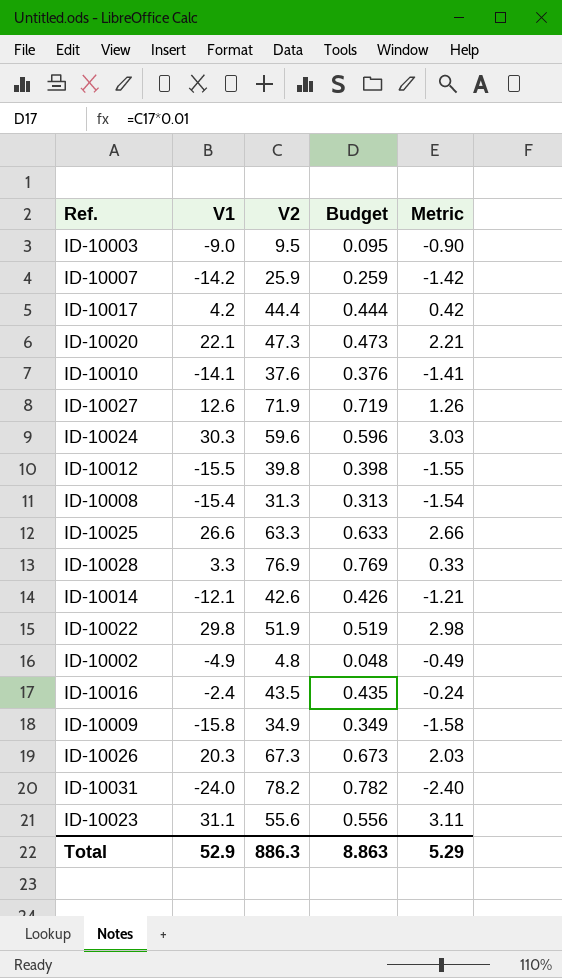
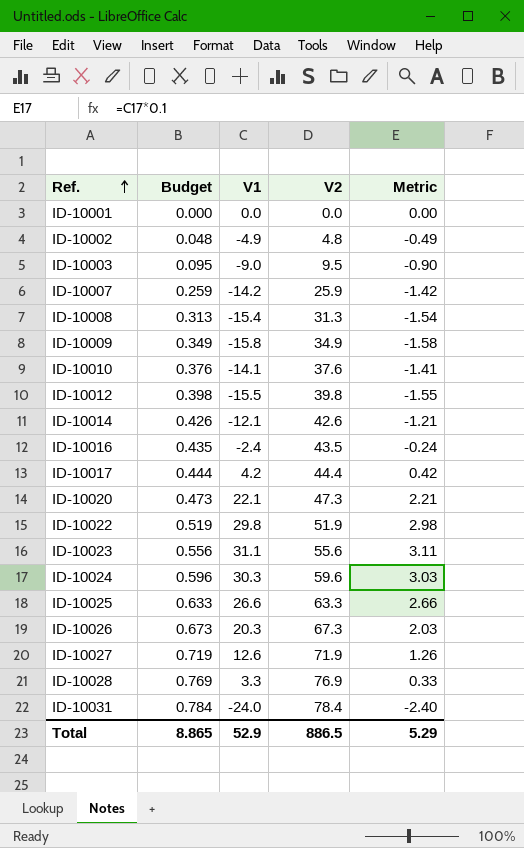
row order: none -> Ref. ascending
column Budget | position: 4 -> 2
row ID-10001: none -> 0.000 | 0.0 | 0.0 | 0.00
ID-10031 | Budget: 0.782 -> 0.784
ID-10031 | V2: 78.2 -> 78.4
Total | Budget: 8.863 -> 8.865
Total | V2: 886.3 -> 886.5

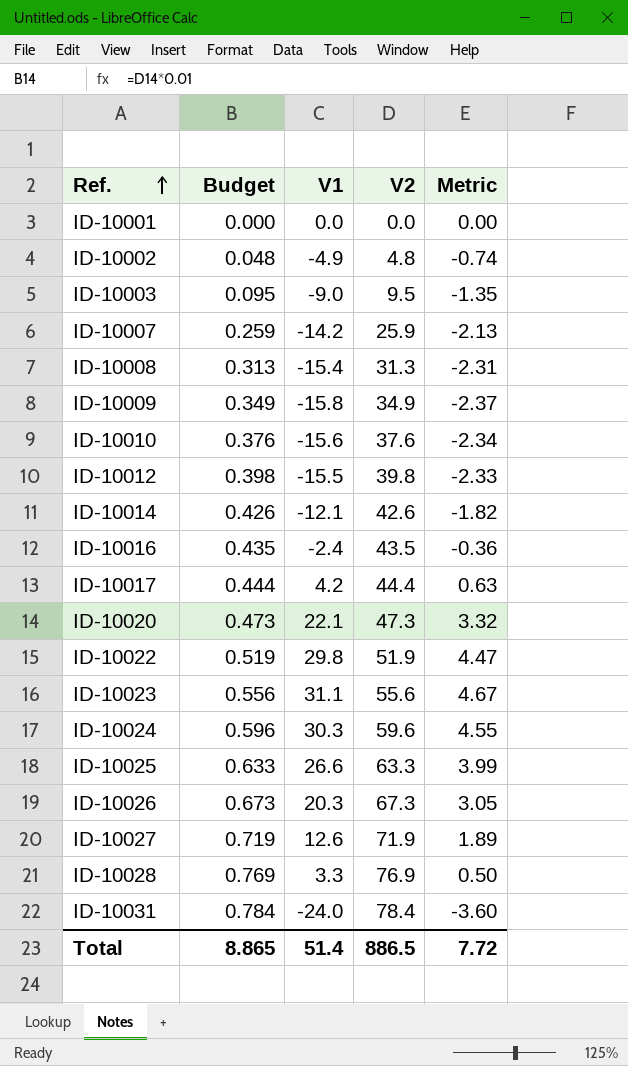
column Metric | formula: [V1] * 0.1 -> [V1] * 0.15
ID-10010 | V1: -14.1 -> -15.6
Total | V1: 52.9 -> 51.4
Total | Metric: 5.29 -> 7.72

